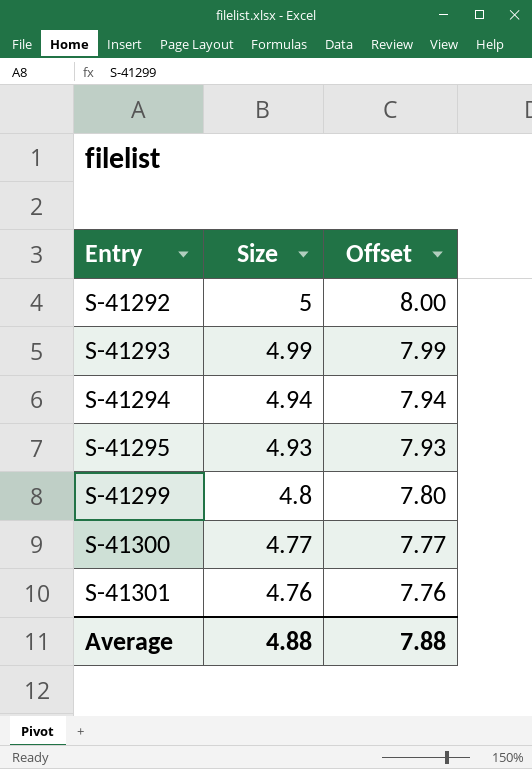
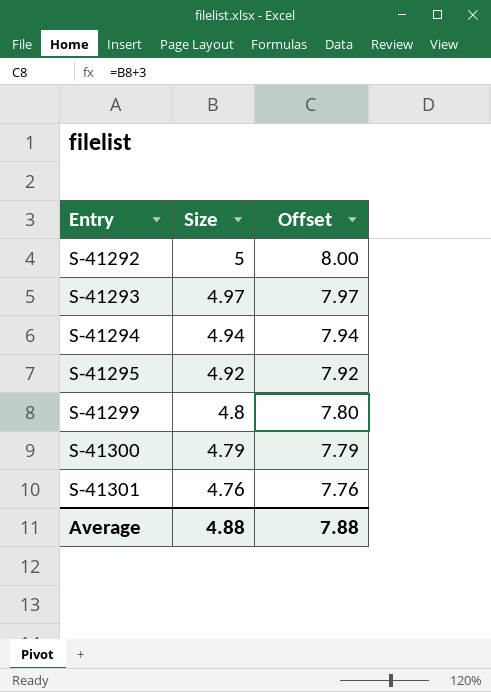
S-41293 | Size: 4.99 -> 4.97
S-41293 | Offset: 7.99 -> 7.97
S-41295 | Size: 4.93 -> 4.92
S-41295 | Offset: 7.93 -> 7.92
S-41300 | Size: 4.77 -> 4.79
S-41300 | Offset: 7.77 -> 7.79

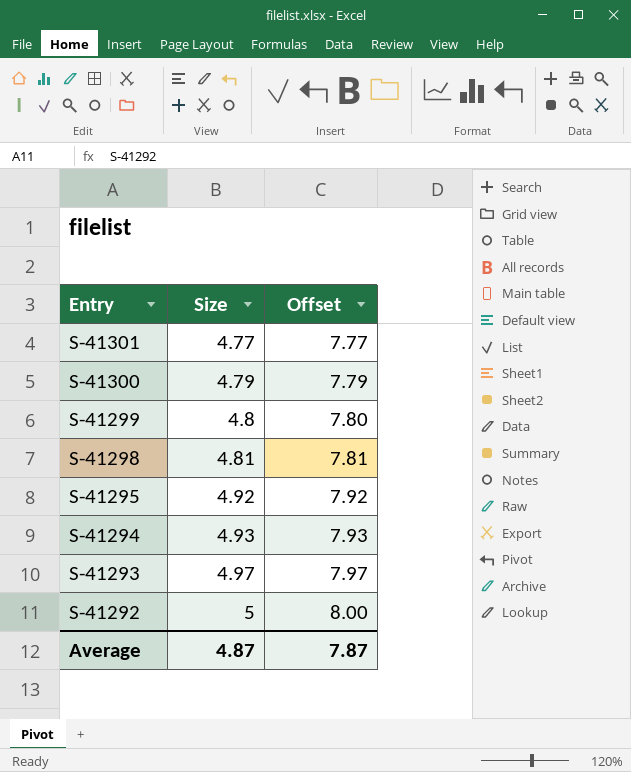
row order: Entry ascending -> Entry descending
S-41301 | Size: 4.76 -> 4.77
S-41301 | Offset: 7.76 -> 7.77
row S-41298: none -> 4.81 | 7.81
S-41294 | Size: 4.94 -> 4.93
S-41294 | Offset: 7.94 -> 7.93
Average | Size: 4.88 -> 4.87
Average | Offset: 7.88 -> 7.87

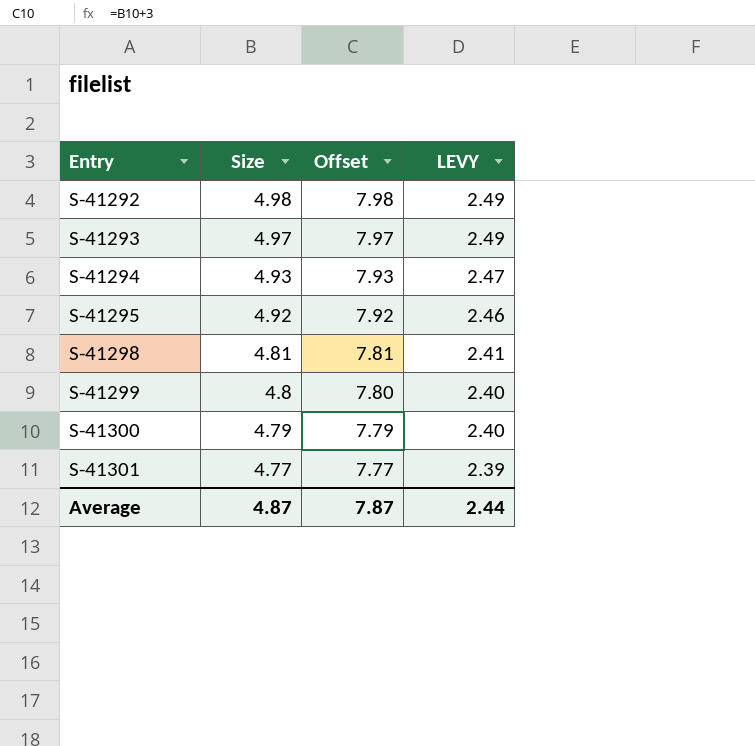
row order: Entry descending -> Entry ascending
column LEVY | formula: none -> [Size] * 0.5
S-41292 | Size: 5 -> 4.98
S-41292 | Offset: 8.00 -> 7.98

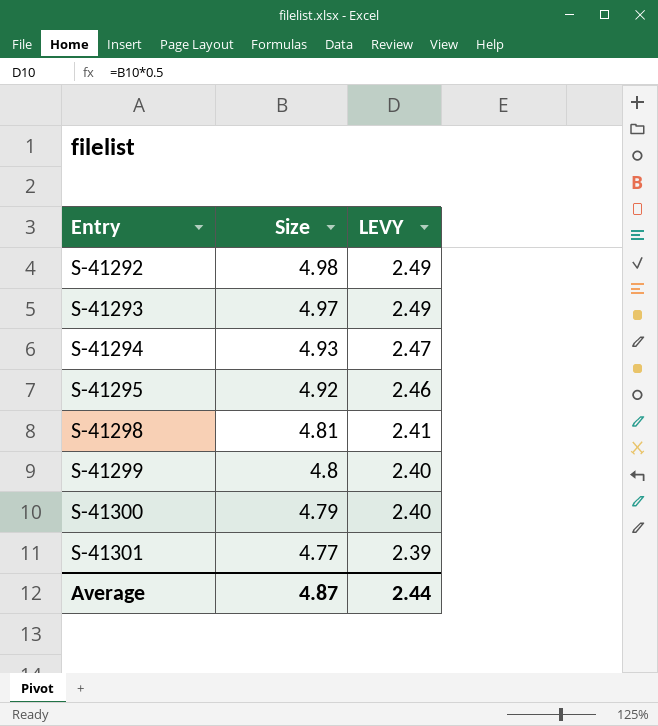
column Offset | formula: [Size] + 3 -> none

